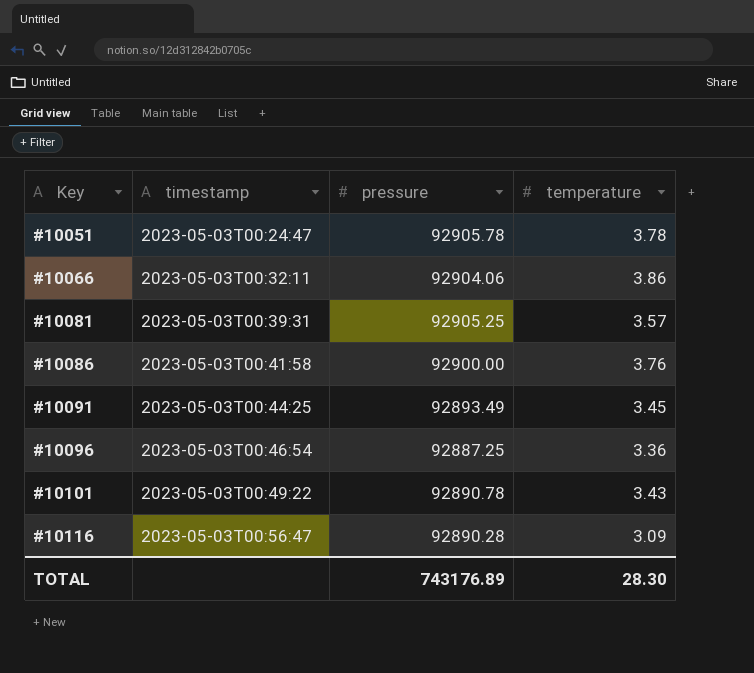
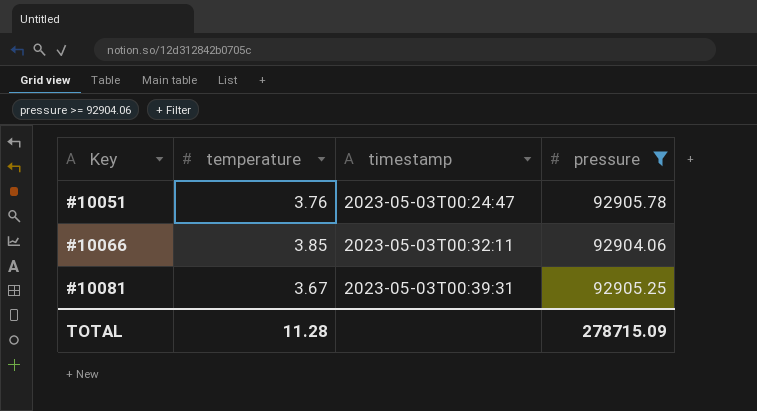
filter: none -> pressure >= 92904.06
column temperature | position: 4 -> 2
#10051 | temperature: 3.78 -> 3.76
#10066 | temperature: 3.86 -> 3.85
#10081 | temperature: 3.57 -> 3.67
TOTAL | temperature: 28.30 -> 11.28
TOTAL | pressure: 743176.89 -> 278715.09

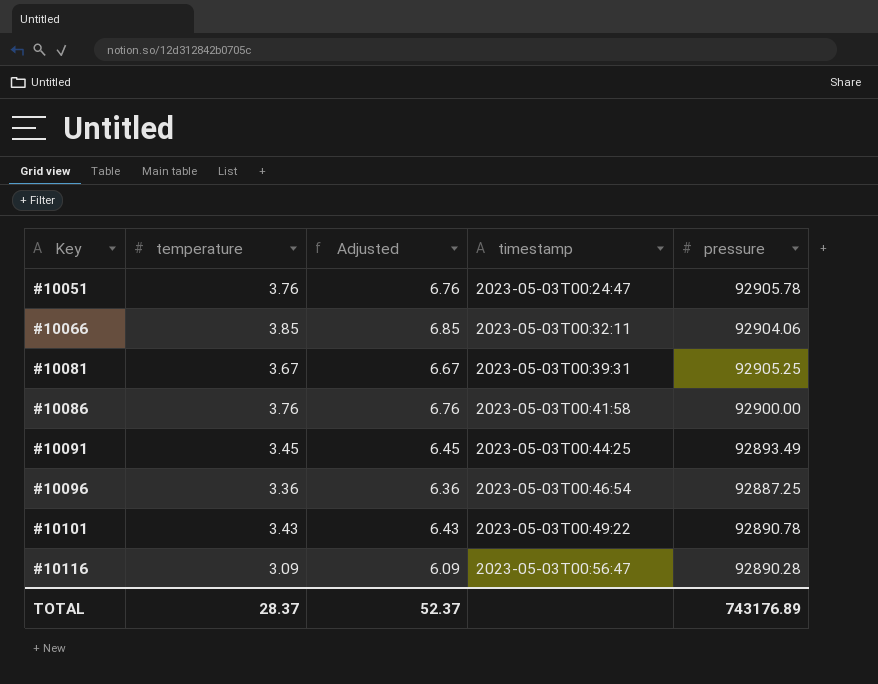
filter: pressure >= 92904.06 -> none
column Adjusted | formula: none -> [temperature] + 3
TOTAL | temperature: 11.28 -> 28.37
TOTAL | pressure: 278715.09 -> 743176.89

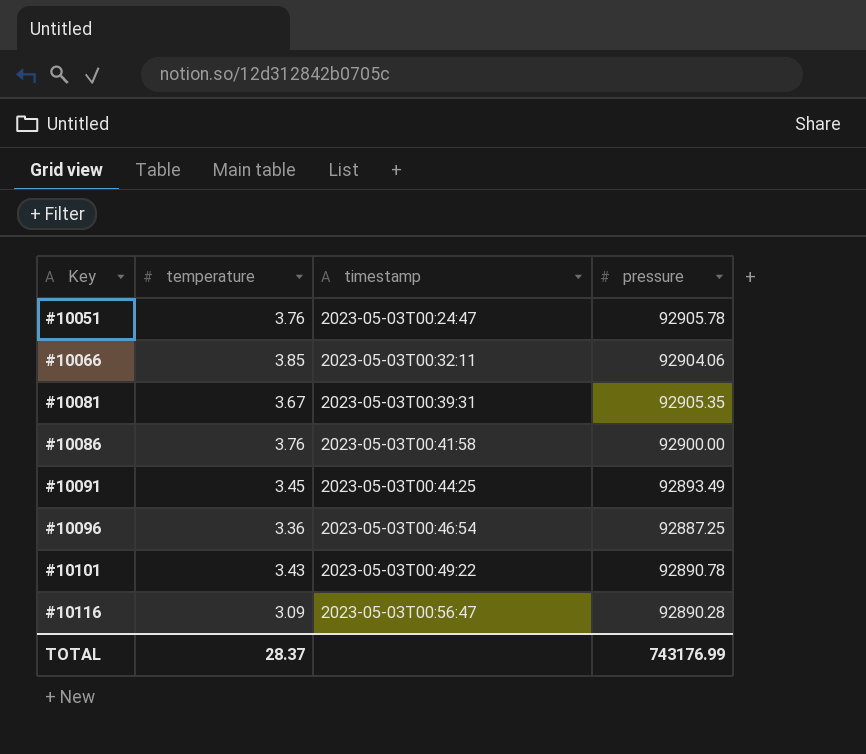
column Adjusted | formula: [temperature] + 3 -> none
#10081 | pressure: 92905.25 -> 92905.35
TOTAL | pressure: 743176.89 -> 743176.99

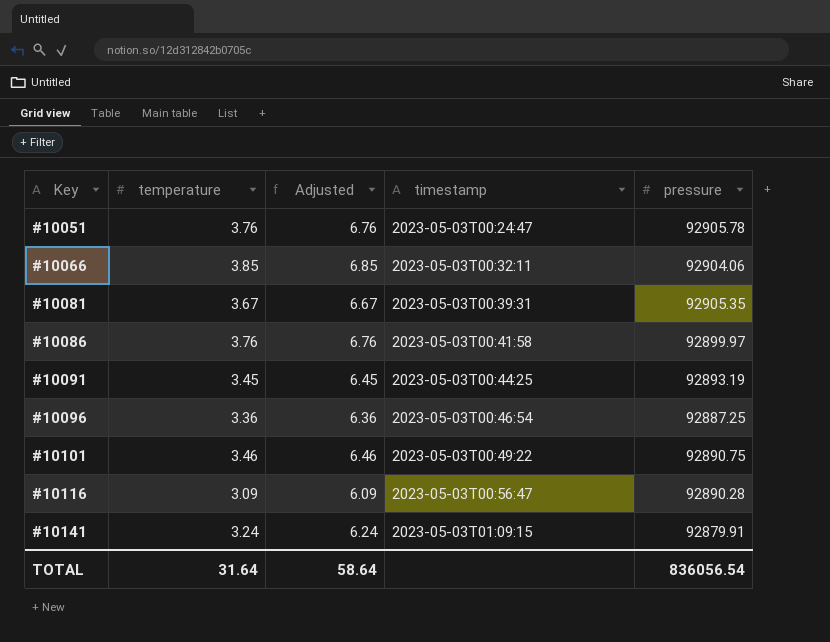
column Adjusted | formula: none -> [temperature] + 3
#10086 | pressure: 92900.00 -> 92899.97
#10091 | pressure: 92893.49 -> 92893.19
#10101 | temperature: 3.43 -> 3.46
#10101 | pressure: 92890.78 -> 92890.75
row #10141: none -> 3.24 | 6.24 | 2023-05-03T01:09:15 | 92879.91
TOTAL | temperature: 28.37 -> 31.64
TOTAL | pressure: 743176.99 -> 836056.54

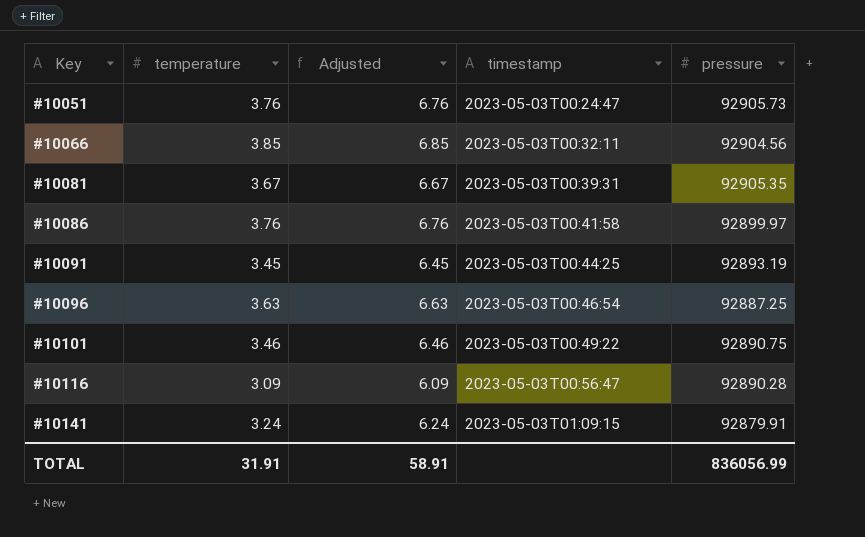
#10051 | pressure: 92905.78 -> 92905.73
#10066 | pressure: 92904.06 -> 92904.56
#10096 | temperature: 3.36 -> 3.63
#10096 | Adjusted: 6.36 -> 6.63
TOTAL | temperature: 31.64 -> 31.91
TOTAL | Adjusted: 58.64 -> 58.91
TOTAL | pressure: 836056.54 -> 836056.99

